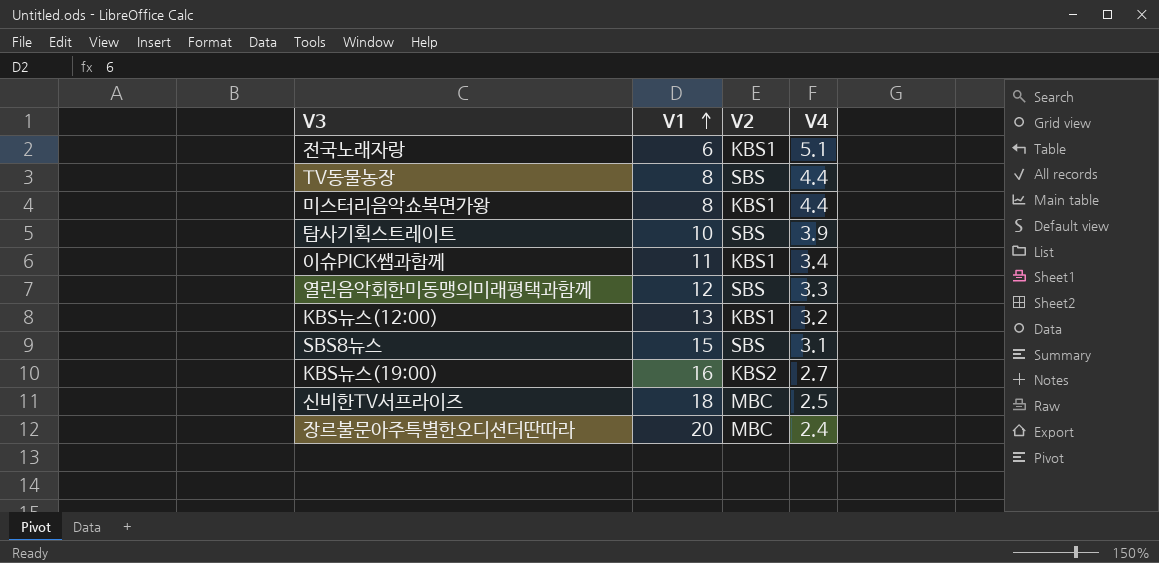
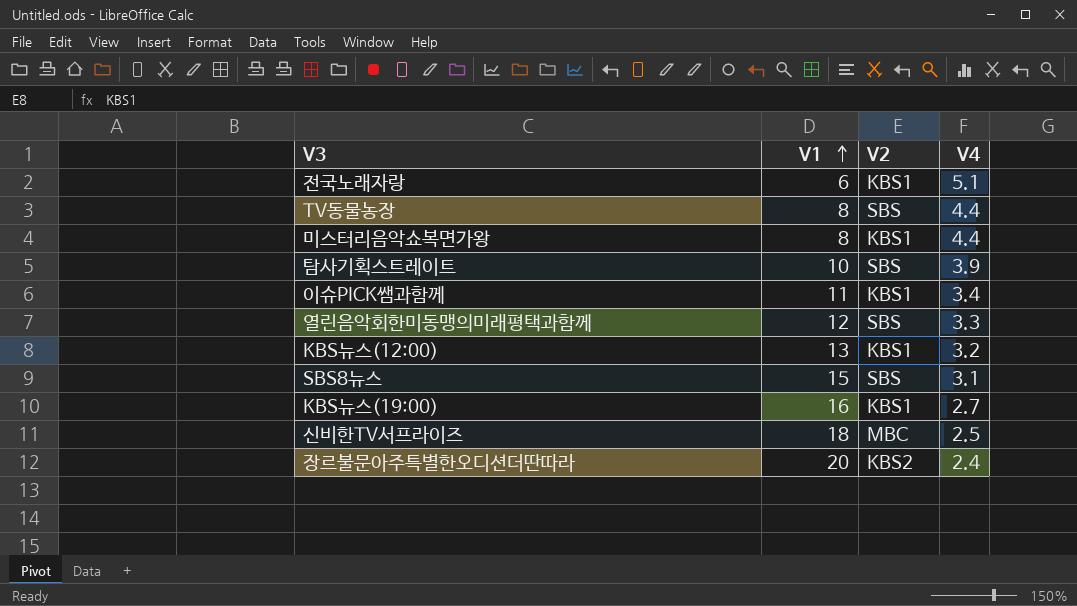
KBS뉴스(19:00) | V2: KBS2 -> KBS1
장르불문아주특별한오디션더딴따라 | V2: MBC -> KBS2

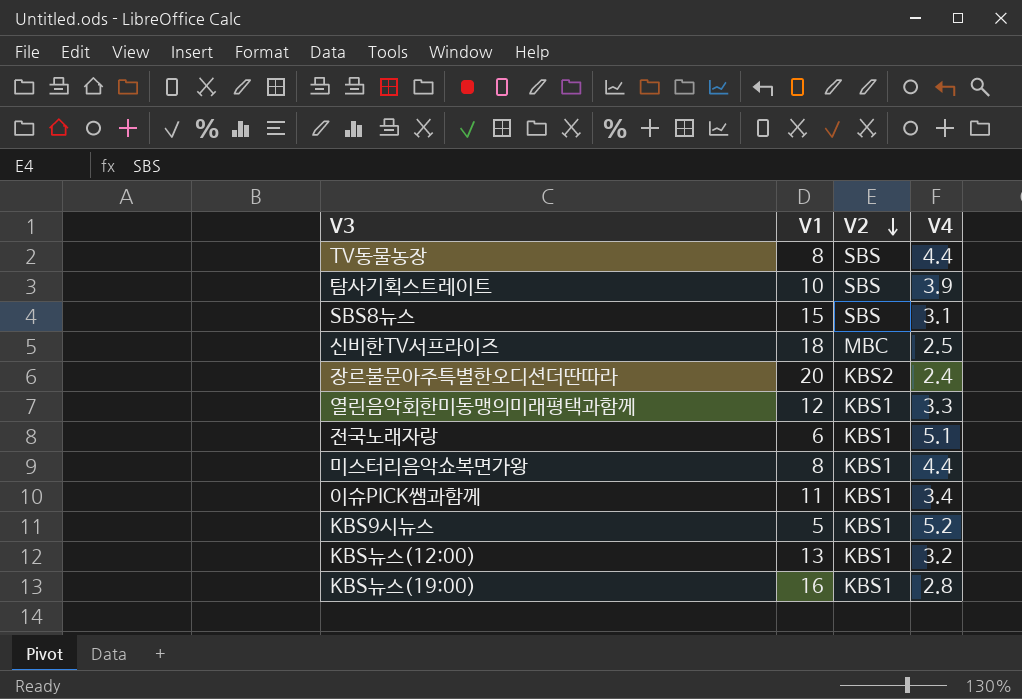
row order: V1 ascending -> V2 descending
열린음악회한미동맹의미래평택과함께 | V2: SBS -> KBS1
row KBS9시뉴스: none -> 5 | KBS1 | 5.2
KBS뉴스(19:00) | V4: 2.7 -> 2.8

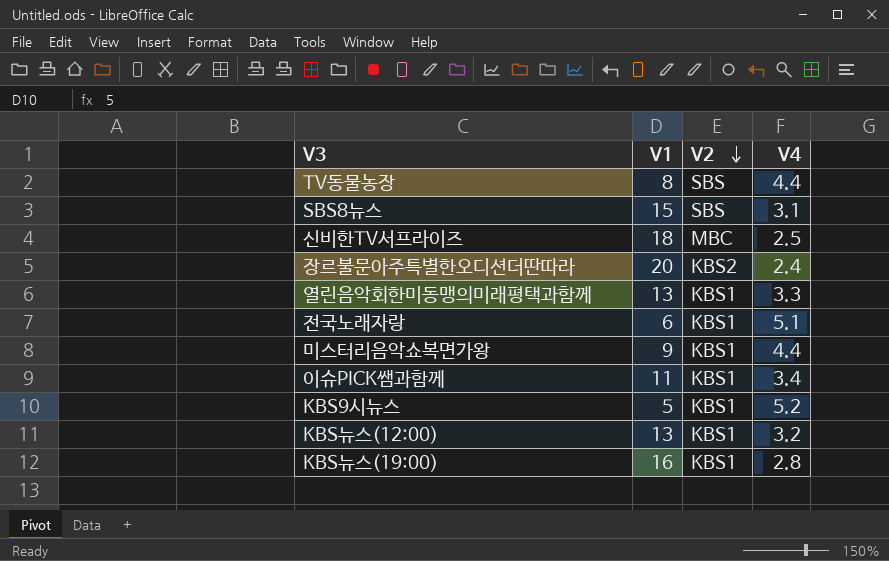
row 탐사기획스트레이트: 10 | SBS | 3.9 -> none
열린음악회한미동맹의미래평택과함께 | V1: 12 -> 13
미스터리음악쇼복면가왕 | V1: 8 -> 9

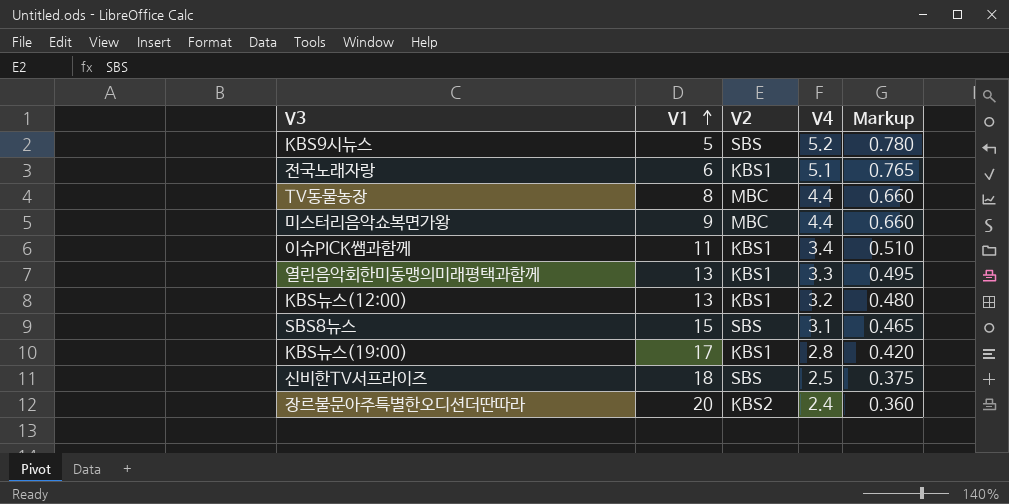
row order: V2 descending -> V1 ascending
column Markup | formula: none -> [V4] * 0.15
KBS9시뉴스 | V2: KBS1 -> SBS
TV동물농장 | V2: SBS -> MBC
미스터리음악쇼복면가왕 | V2: KBS1 -> MBC
KBS뉴스(19:00) | V1: 16 -> 17
신비한TV서프라이즈 | V2: MBC -> SBS

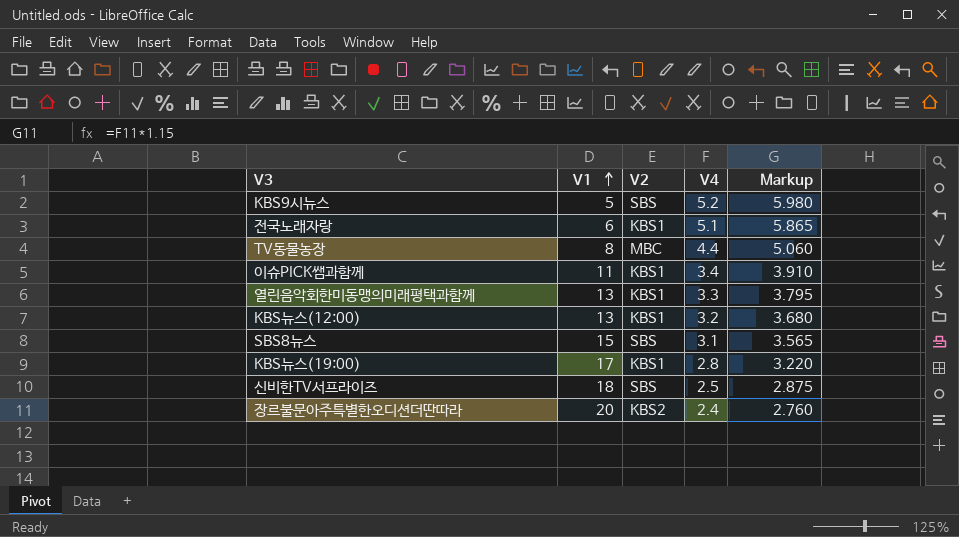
column Markup | formula: [V4] * 0.15 -> [V4] * 1.15
row 미스터리음악쇼복면가왕: 9 | MBC | 4.4 | 0.660 -> none

